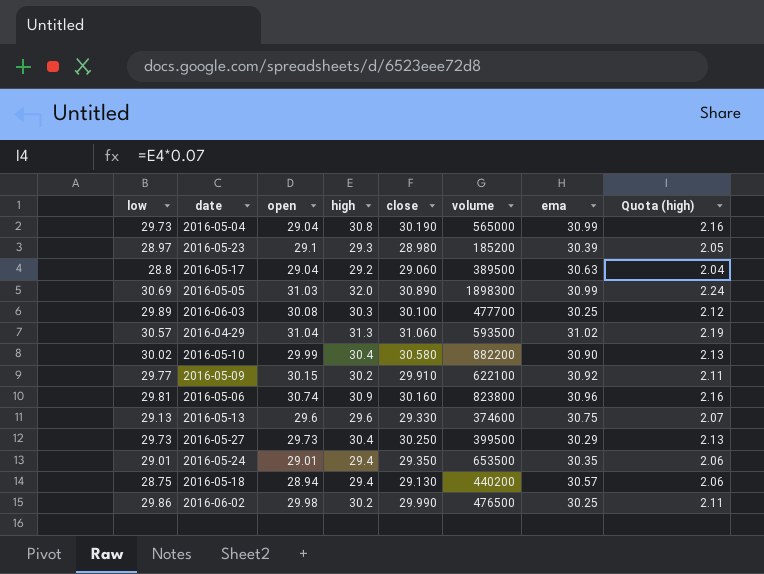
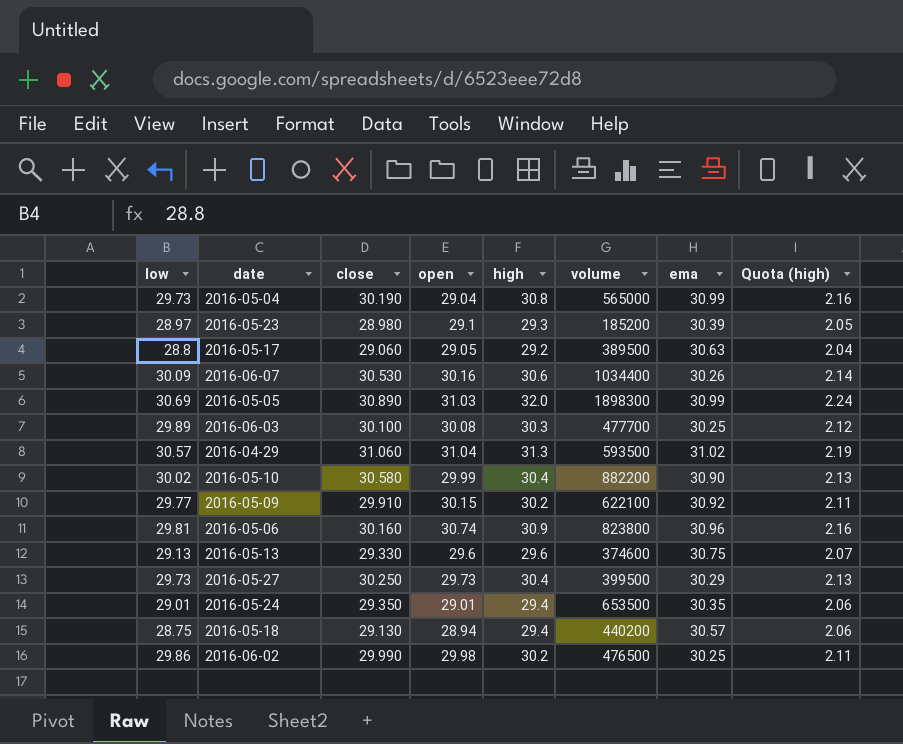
column close | position: 5 -> 3
2016-05-17 | open: 29.04 -> 29.05
row 2016-06-07: none -> 30.09 | 30.530 | 30.16 | 30.6 | 1034400 | 30.26 | 2.14

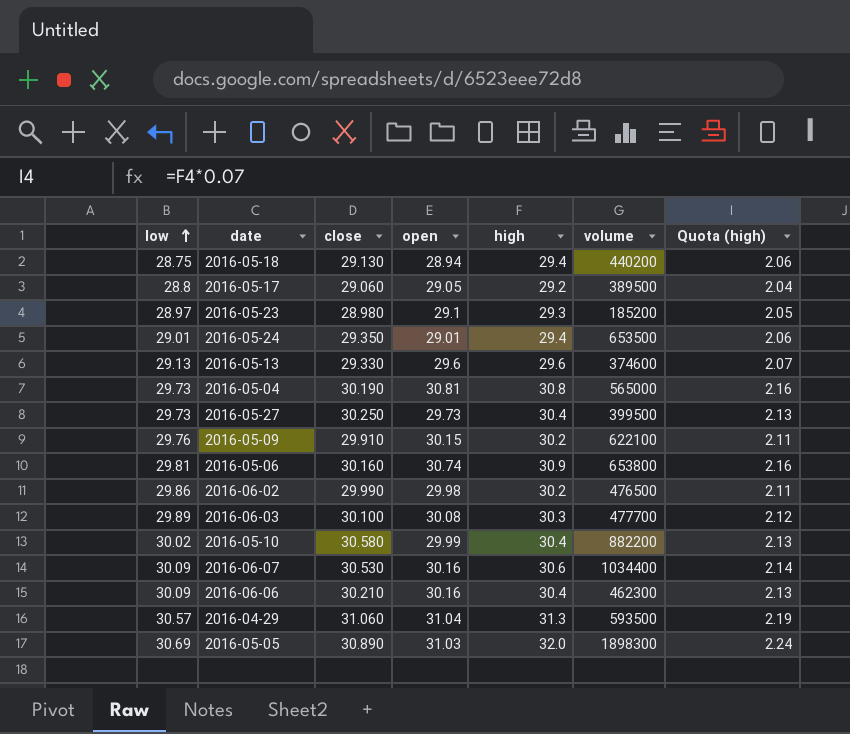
row order: none -> low ascending
column ema | position: 7 -> none
2016-05-04 | open: 29.04 -> 30.81
2016-05-09 | low: 29.77 -> 29.76
2016-05-06 | volume: 823800 -> 653800
row 2016-06-06: none -> 30.09 | 30.210 | 30.16 | 30.4 | 462300 | 2.13

